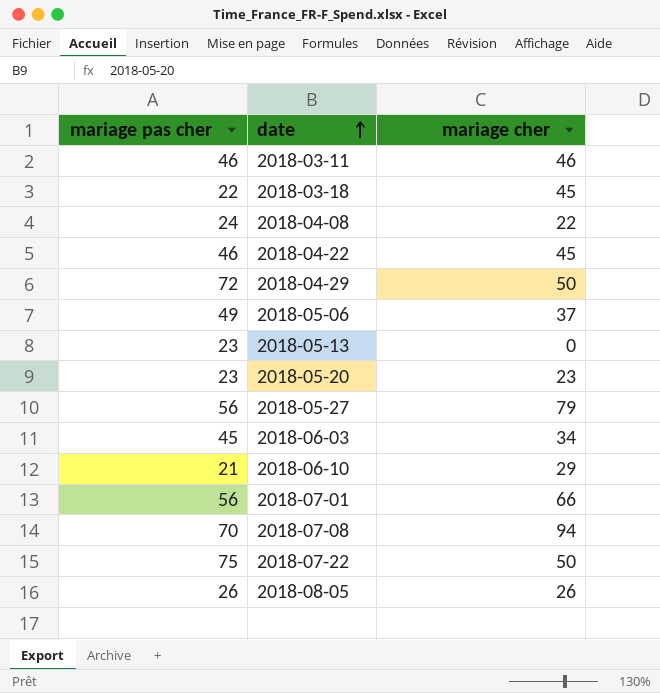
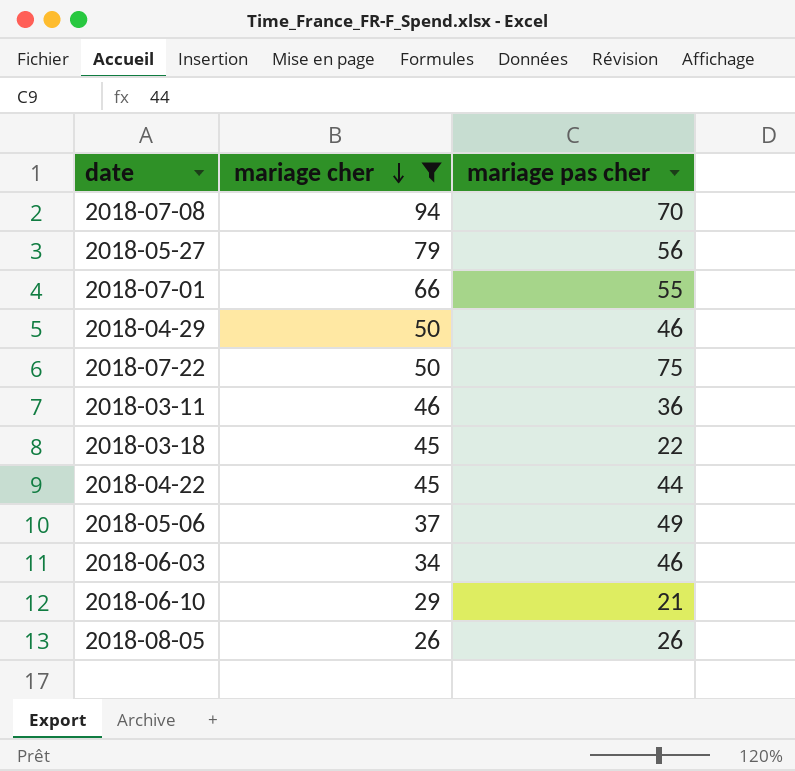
filter: none -> mariage cher >= 26
row order: date ascending -> mariage cher descending
column mariage pas cher | position: 1 -> 3
2018-07-01 | mariage pas cher: 56 -> 55
2018-04-29 | mariage pas cher: 72 -> 46
2018-03-11 | mariage pas cher: 46 -> 36
2018-04-22 | mariage pas cher: 46 -> 44
2018-06-03 | mariage pas cher: 45 -> 46

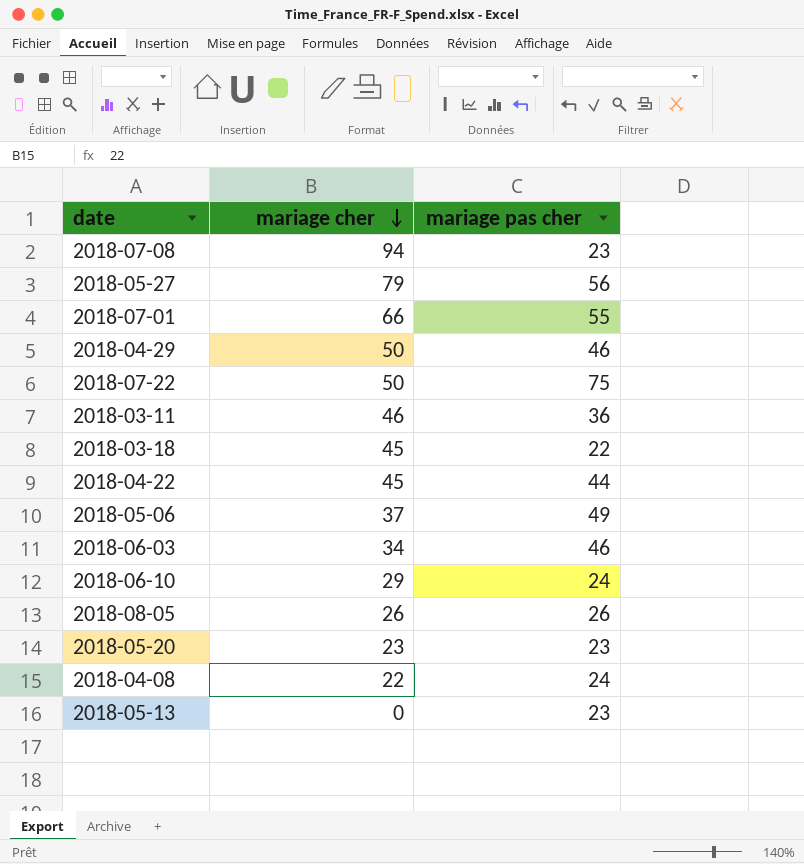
filter: mariage cher >= 26 -> none
2018-07-08 | mariage pas cher: 70 -> 23
2018-06-10 | mariage pas cher: 21 -> 24

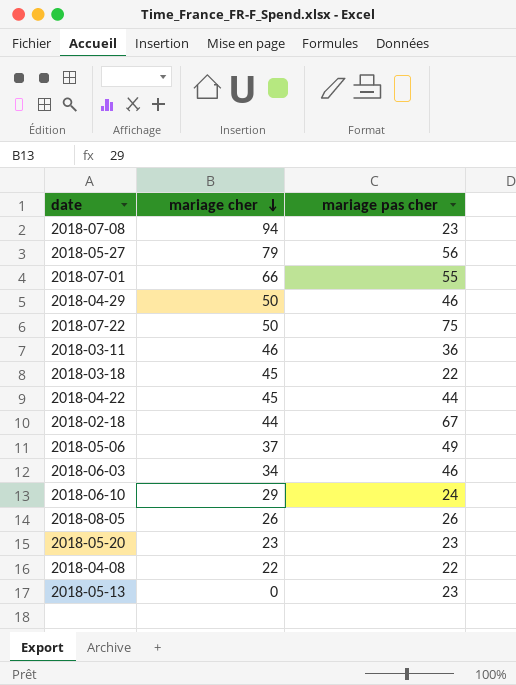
row 2018-02-18: none -> 44 | 67
2018-04-08 | mariage pas cher: 24 -> 22

